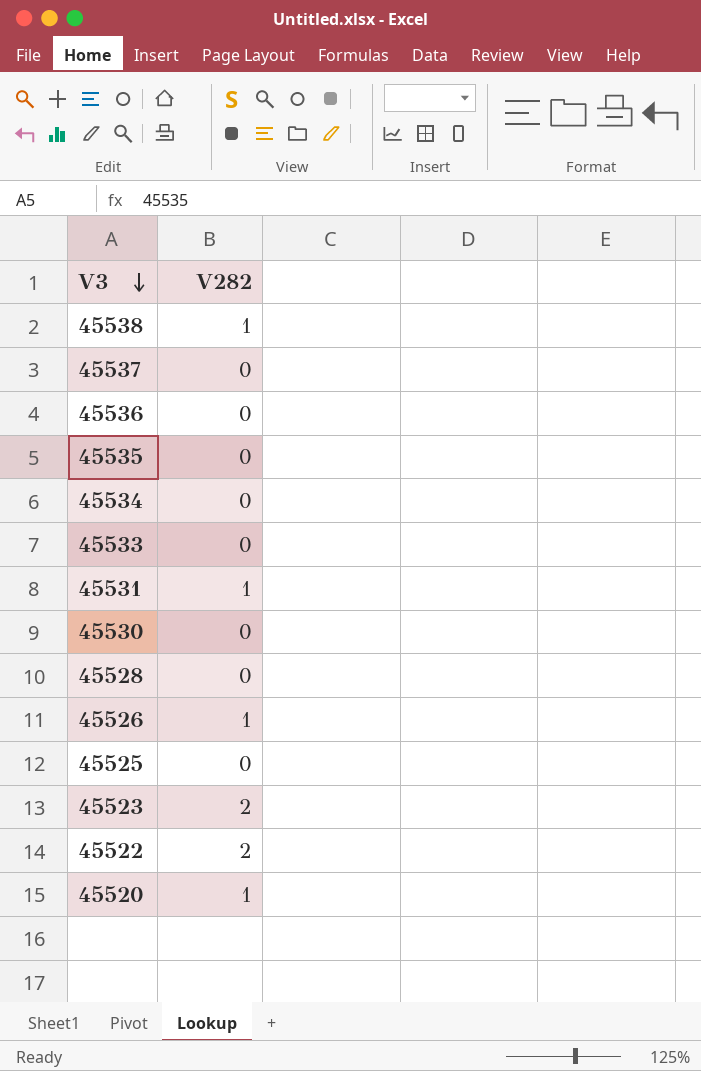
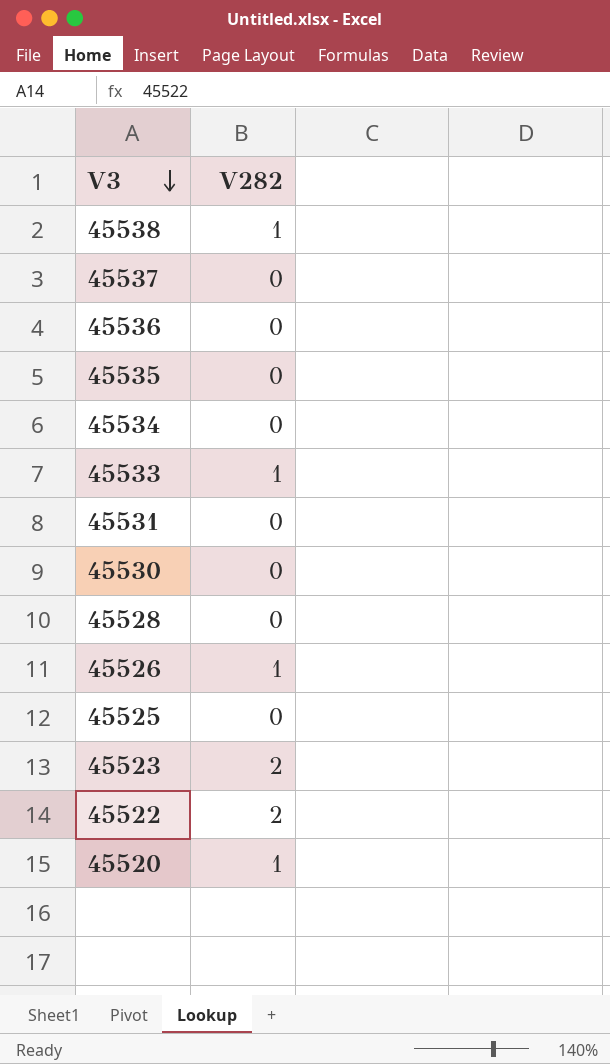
45533 | V282: 0 -> 1
45531 | V282: 1 -> 0

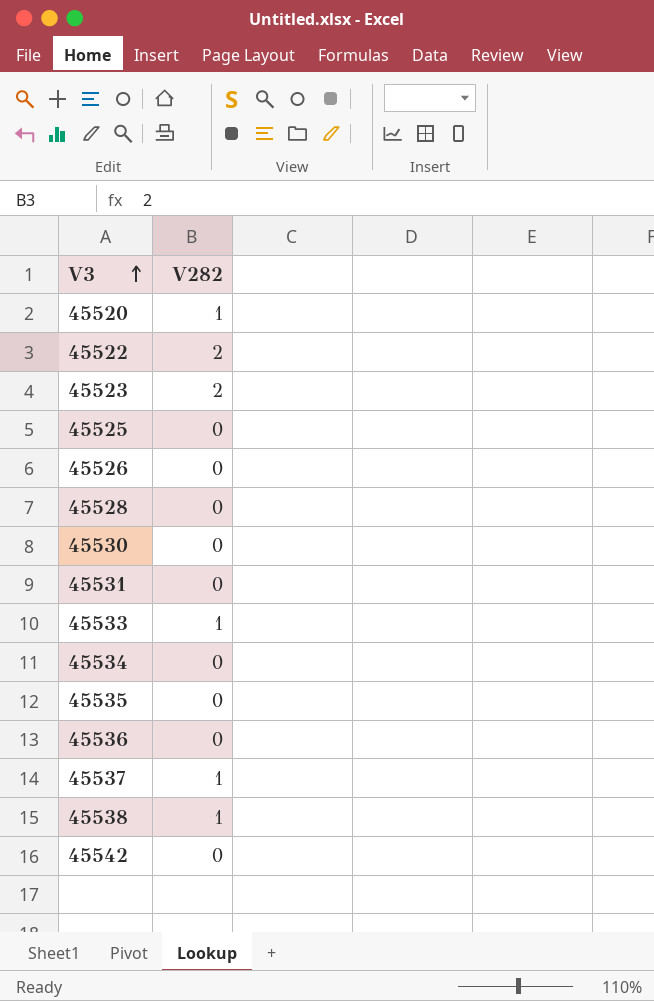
row order: V3 descending -> V3 ascending
45526 | V282: 1 -> 0
45537 | V282: 0 -> 1
row 45542: none -> 0

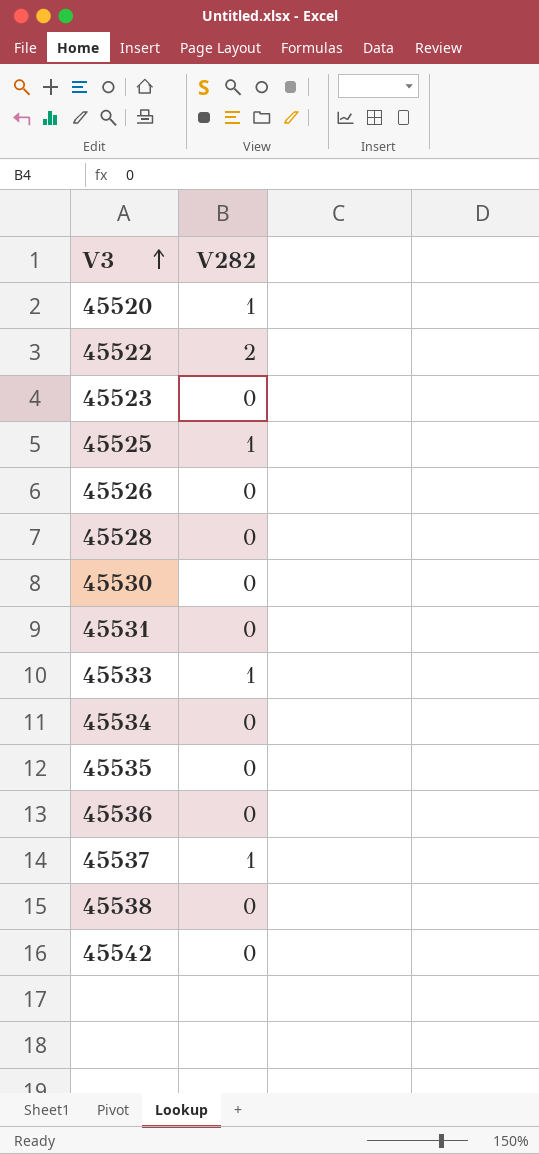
45523 | V282: 2 -> 0
45525 | V282: 0 -> 1
45538 | V282: 1 -> 0

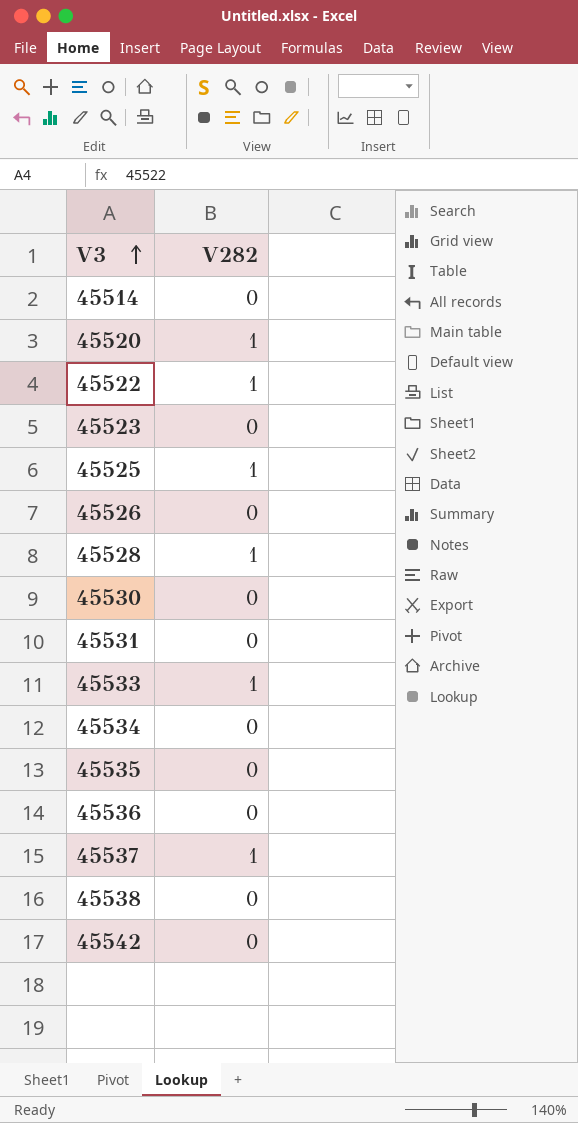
row 45514: none -> 0
45522 | V282: 2 -> 1
45528 | V282: 0 -> 1

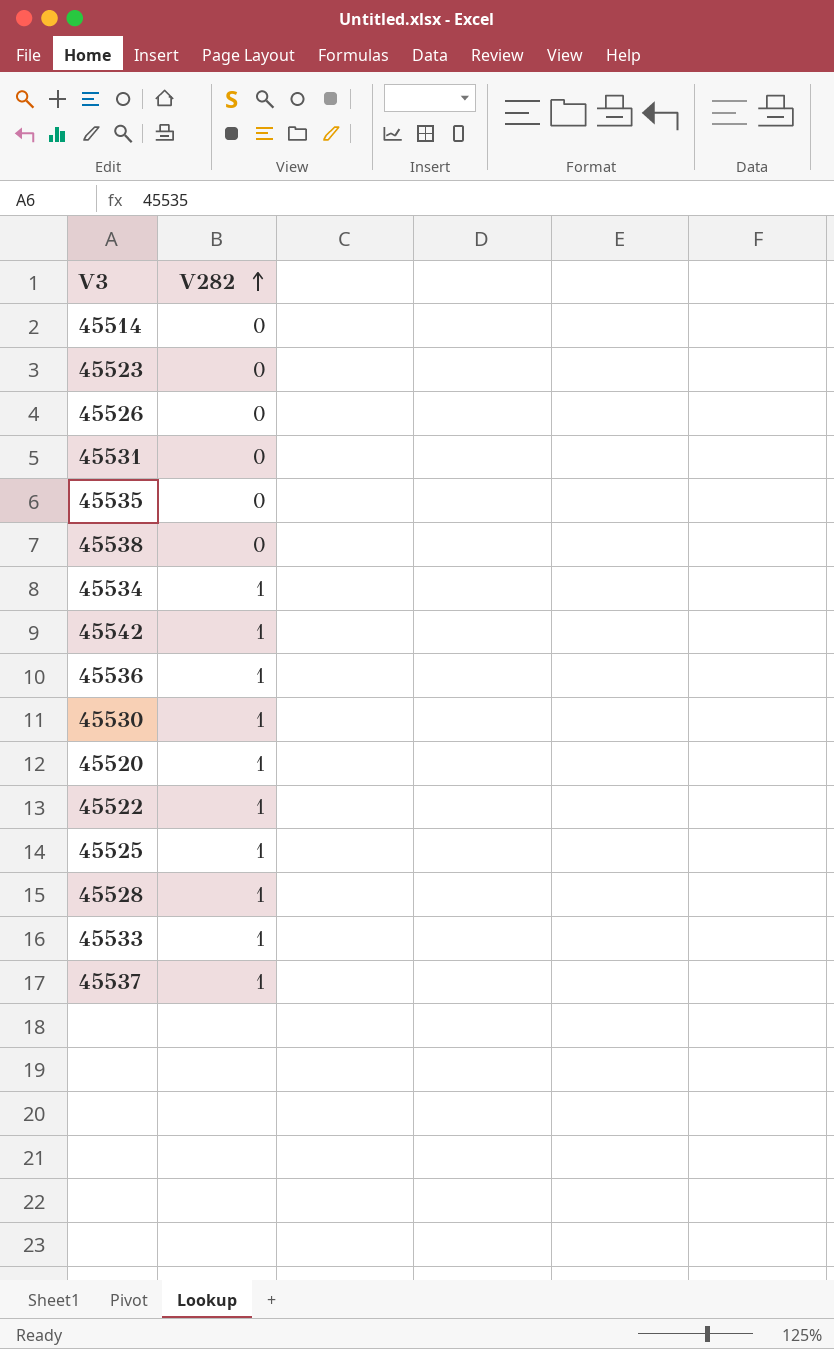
row order: V3 ascending -> V282 ascending
45534 | V282: 0 -> 1
45542 | V282: 0 -> 1
45536 | V282: 0 -> 1
45530 | V282: 0 -> 1

